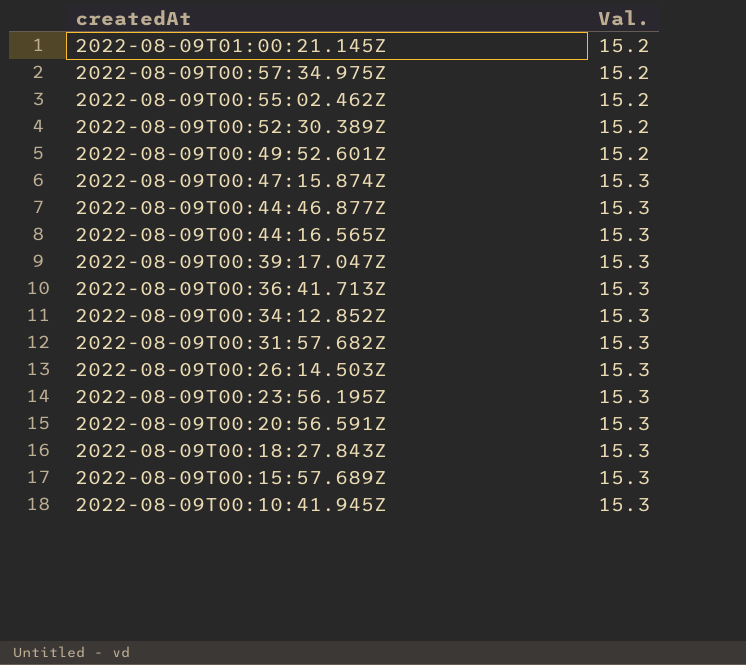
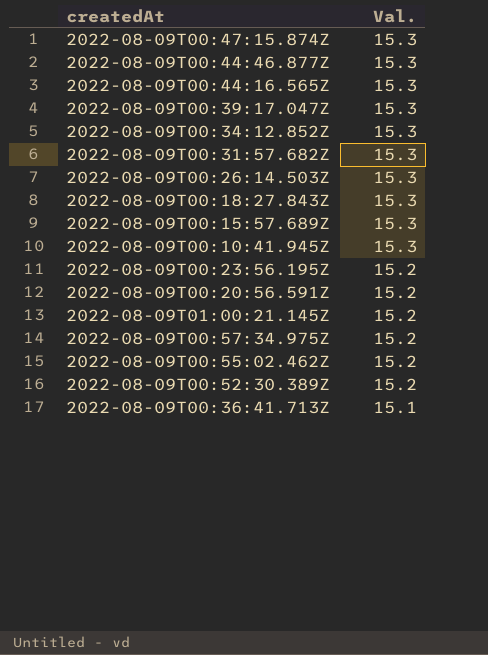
row order: createdAt descending -> Val. descending
row 2022-08-09T00:49:52.601Z: 15.2 -> none
2022-08-09T00:23:56.195Z | Val.: 15.3 -> 15.2
2022-08-09T00:20:56.591Z | Val.: 15.3 -> 15.2
2022-08-09T00:36:41.713Z | Val.: 15.3 -> 15.1

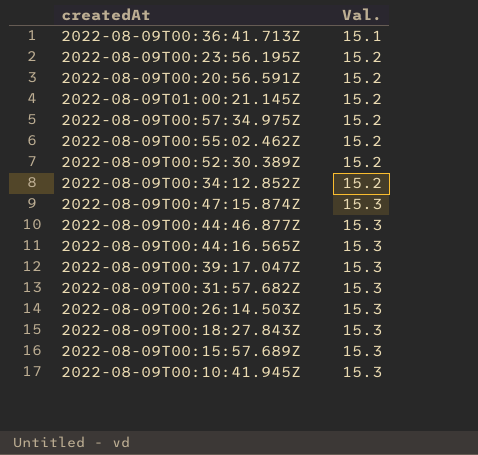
row order: Val. descending -> Val. ascending
2022-08-09T00:34:12.852Z | Val.: 15.3 -> 15.2

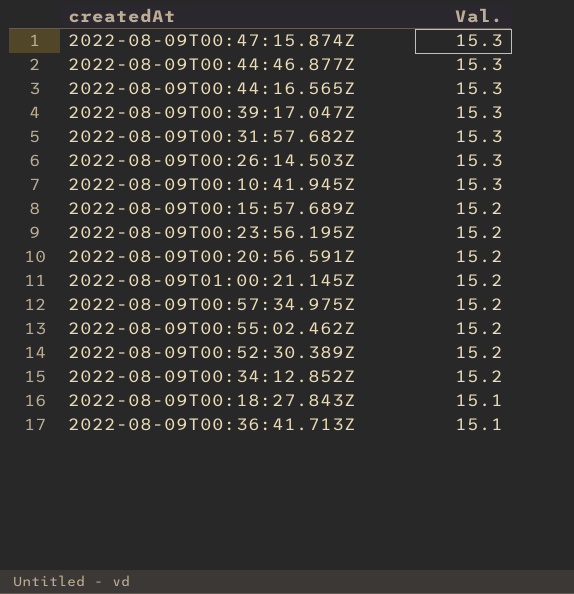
row order: Val. ascending -> Val. descending
2022-08-09T00:15:57.689Z | Val.: 15.3 -> 15.2
2022-08-09T00:18:27.843Z | Val.: 15.3 -> 15.1

